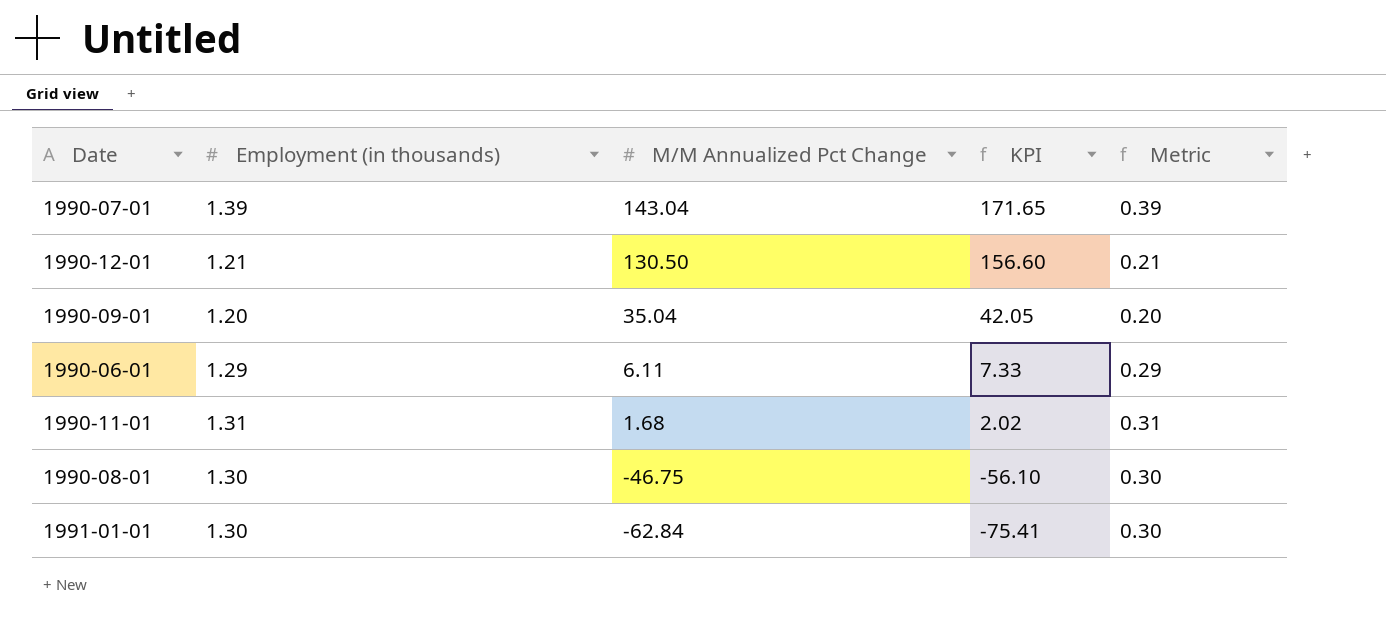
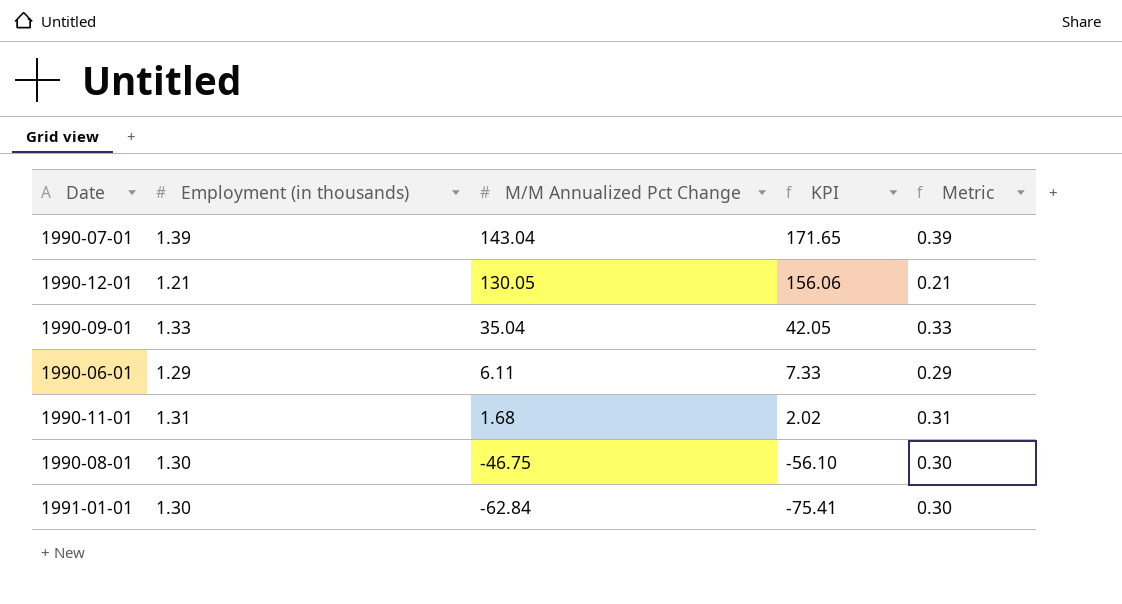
1990-12-01 | M/M Annualized Pct Change: 130.50 -> 130.05
1990-12-01 | KPI: 156.60 -> 156.06
1990-09-01 | Employment (in thousands): 1.20 -> 1.33
1990-09-01 | Metric: 0.20 -> 0.33

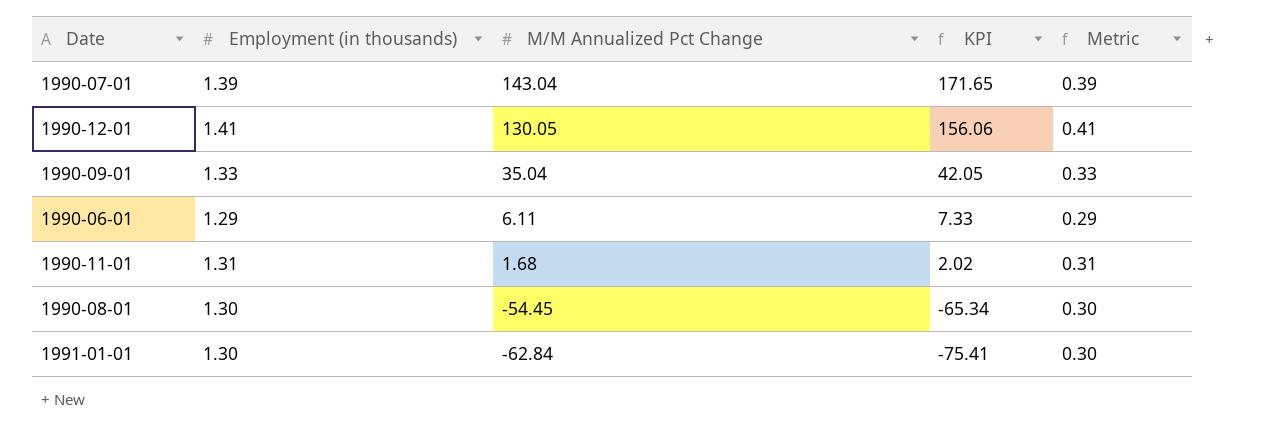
1990-12-01 | Employment (in thousands): 1.21 -> 1.41
1990-12-01 | Metric: 0.21 -> 0.41
1990-08-01 | M/M Annualized Pct Change: -46.75 -> -54.45
1990-08-01 | KPI: -56.10 -> -65.34

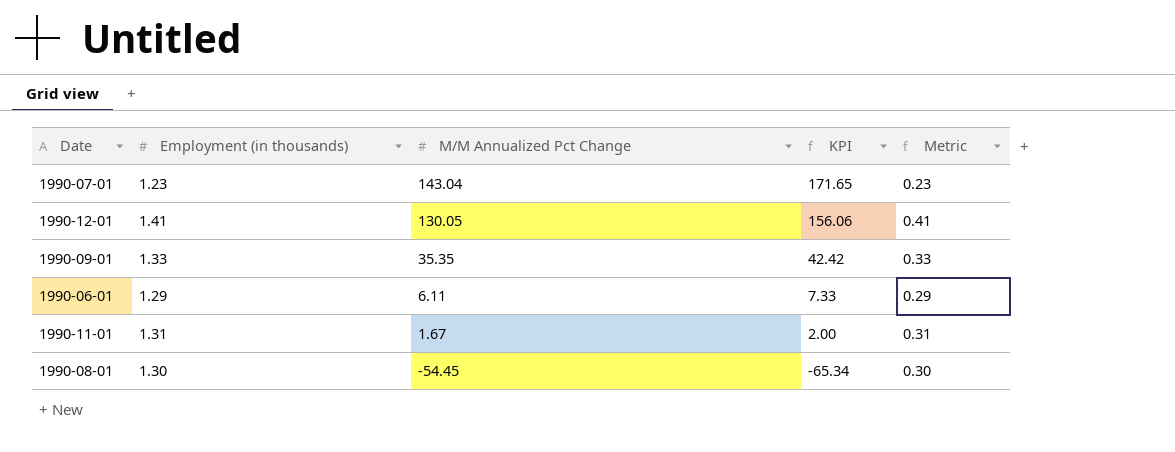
row 1991-01-01: 1.30 | -62.84 | -75.41 | 0.30 -> none
1990-07-01 | Employment (in thousands): 1.39 -> 1.23
1990-07-01 | Metric: 0.39 -> 0.23
1990-09-01 | M/M Annualized Pct Change: 35.04 -> 35.35
1990-09-01 | KPI: 42.05 -> 42.42
1990-11-01 | M/M Annualized Pct Change: 1.68 -> 1.67
1990-11-01 | KPI: 2.02 -> 2.00

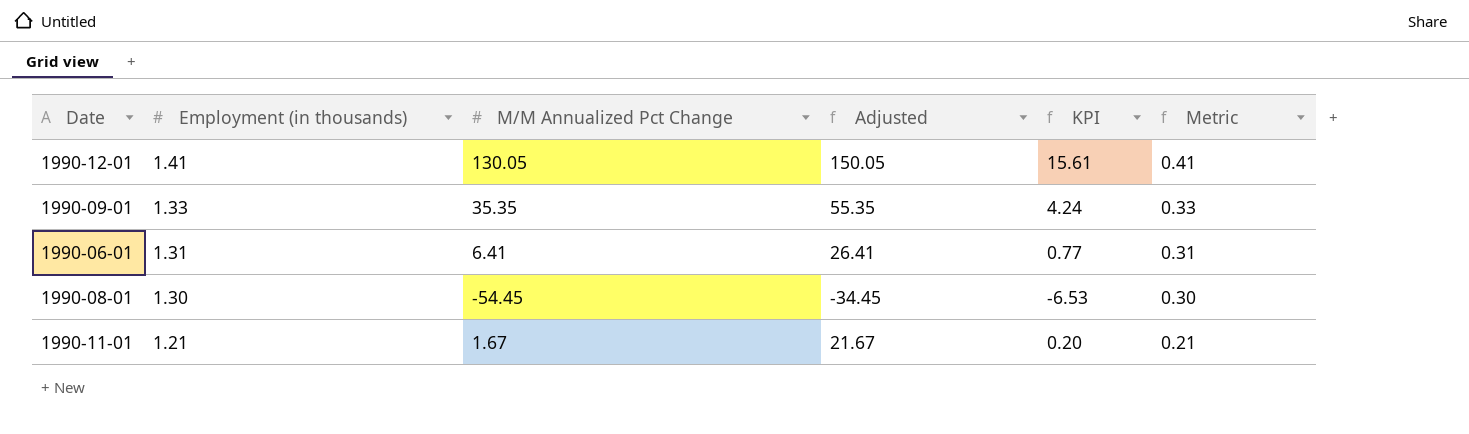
row order: M/M Annualized Pct Change descending -> Employment (in thousands) descending
column Adjusted | formula: none -> [M/M Annualized Pct Change] + 20
column KPI | formula: [M/M Annualized Pct Change] * 1.2 -> [M/M Annualized Pct Change] * 0.12
row 1990-07-01: 1.23 | 143.04 | 171.65 | 0.23 -> none
1990-06-01 | Employment (in thousands): 1.29 -> 1.31
1990-06-01 | M/M Annualized Pct Change: 6.11 -> 6.41
1990-06-01 | Metric: 0.29 -> 0.31
1990-11-01 | Employment (in thousands): 1.31 -> 1.21
1990-11-01 | Metric: 0.31 -> 0.21

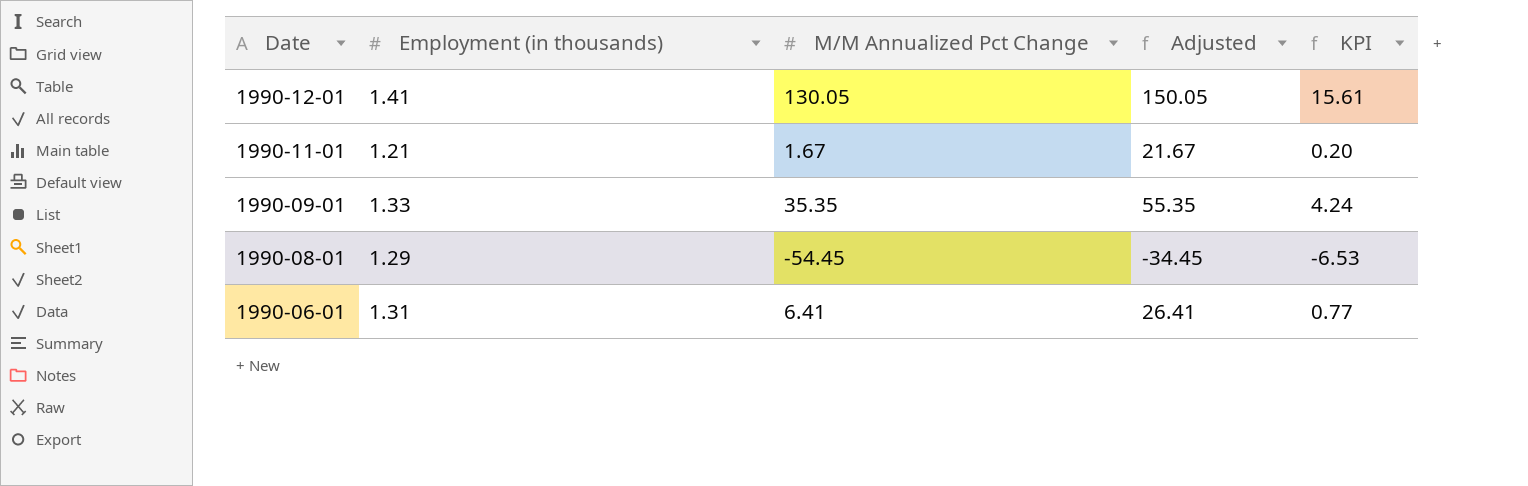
row order: Employment (in thousands) descending -> Date descending
column Metric | formula: [Employment (in thousands)] - 1 -> none
1990-08-01 | Employment (in thousands): 1.30 -> 1.29

